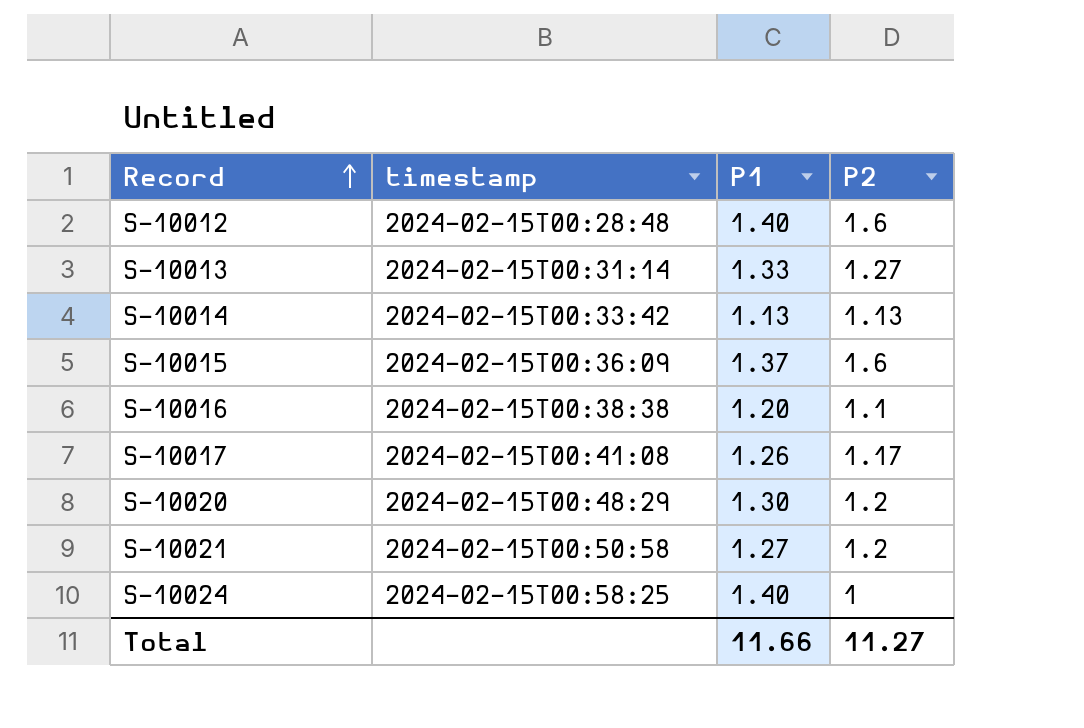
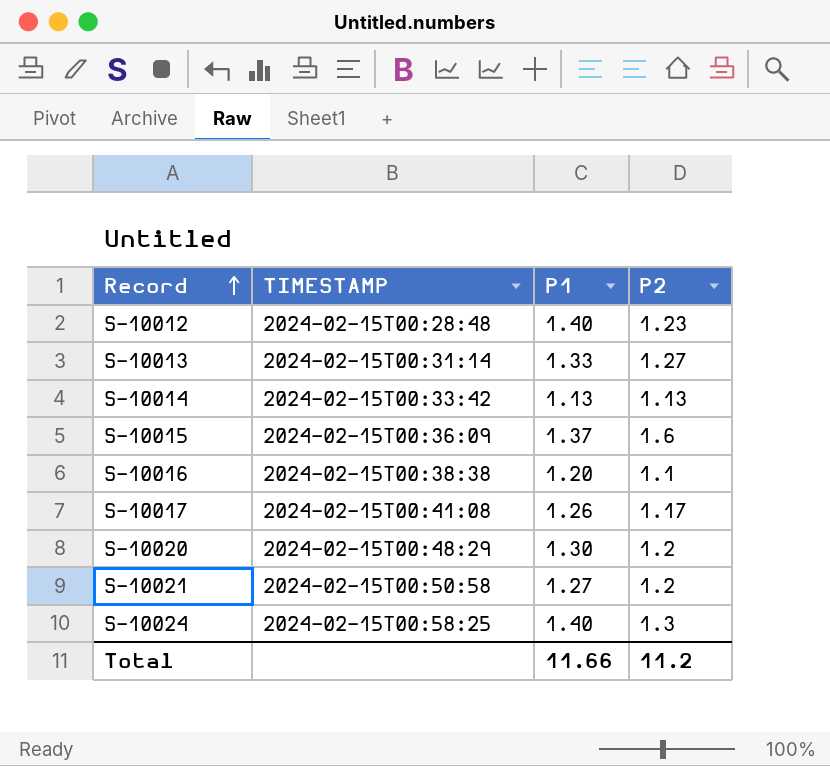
column name: timestamp -> TIMESTAMP
S-10012 | P2: 1.6 -> 1.23
S-10024 | P2: 1 -> 1.3
Total | P2: 11.27 -> 11.2

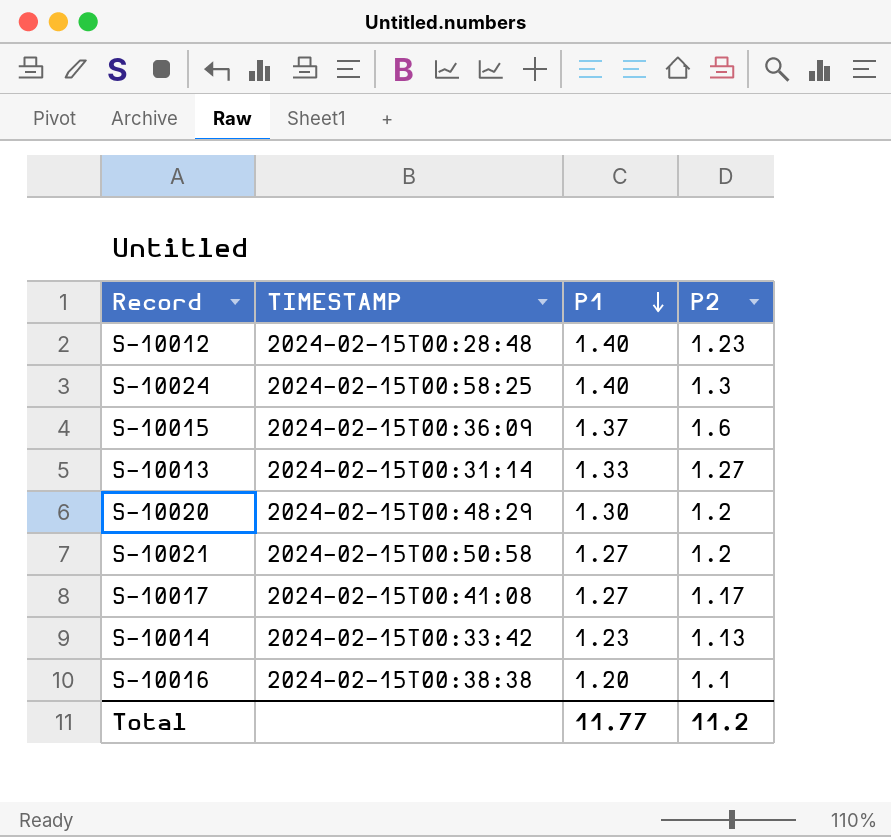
row order: Record ascending -> P1 descending
S-10017 | P1: 1.26 -> 1.27
S-10014 | P1: 1.13 -> 1.23
Total | P1: 11.66 -> 11.77

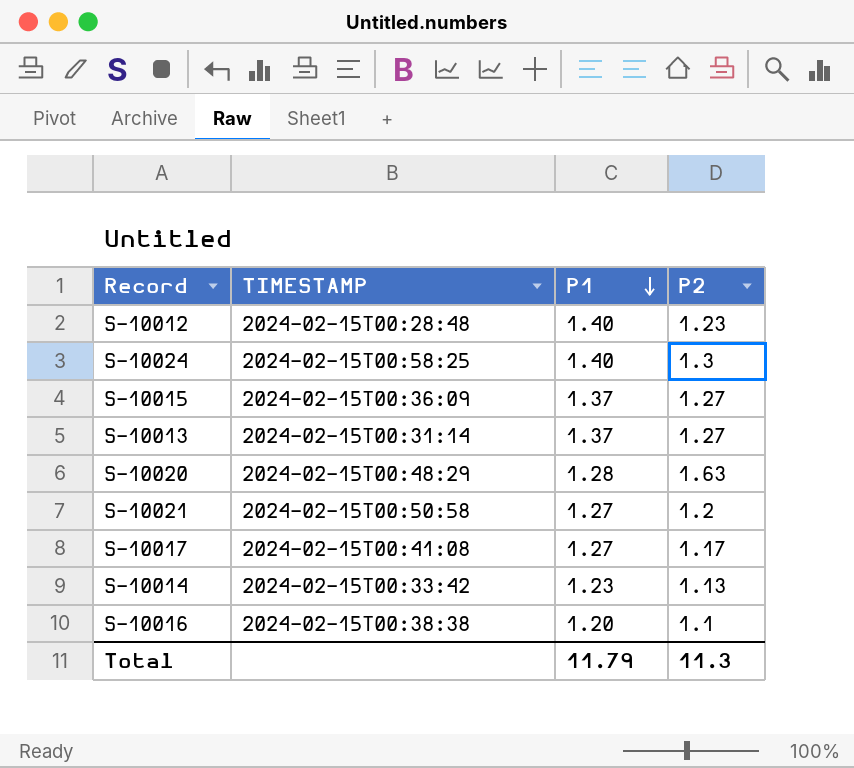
S-10015 | P2: 1.6 -> 1.27
S-10013 | P1: 1.33 -> 1.37
S-10020 | P1: 1.30 -> 1.28
S-10020 | P2: 1.2 -> 1.63
Total | P1: 11.77 -> 11.79
Total | P2: 11.2 -> 11.3

